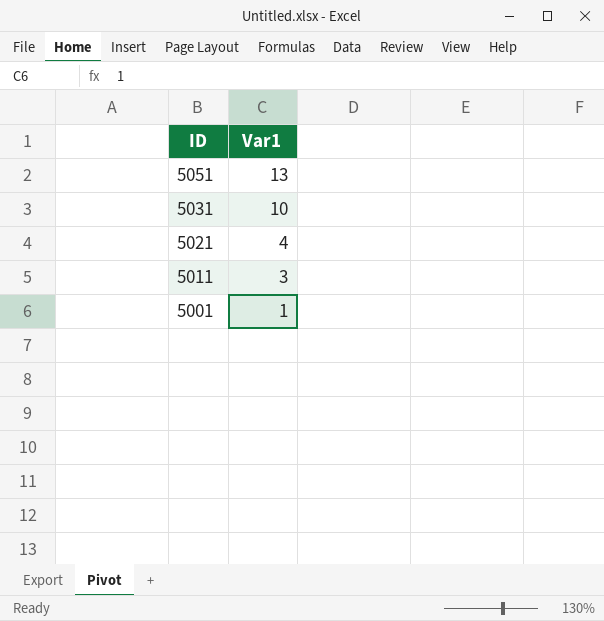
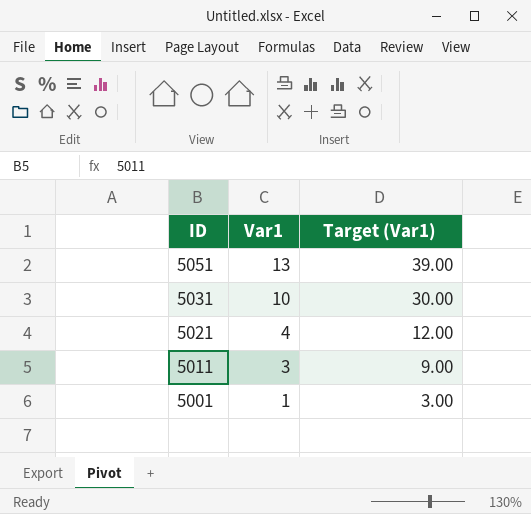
column Target (Var1) | formula: none -> [Var1] * 3

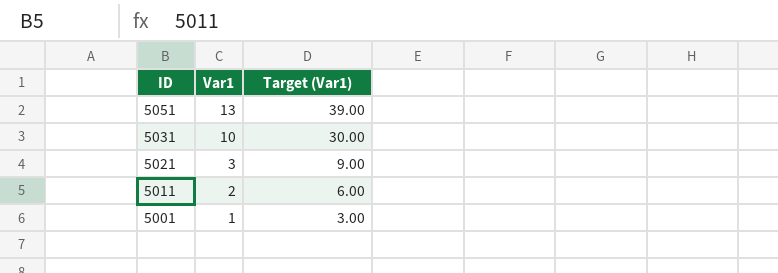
5021 | Var1: 4 -> 3
5021 | Target (Var1): 12.00 -> 9.00
5011 | Var1: 3 -> 2
5011 | Target (Var1): 9.00 -> 6.00

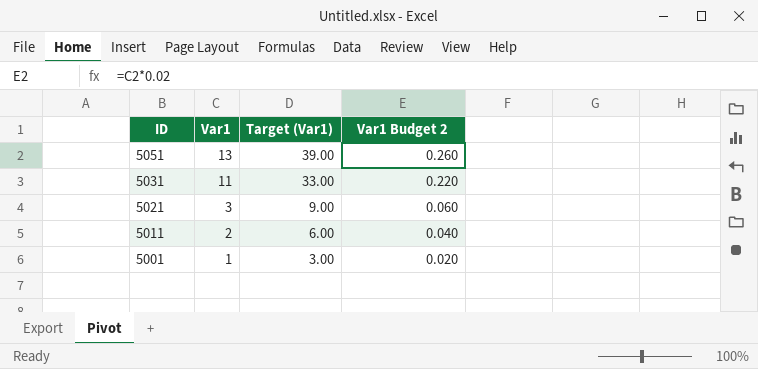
column Var1 Budget 2 | formula: none -> [Var1] * 0.02
5031 | Var1: 10 -> 11
5031 | Target (Var1): 30.00 -> 33.00

